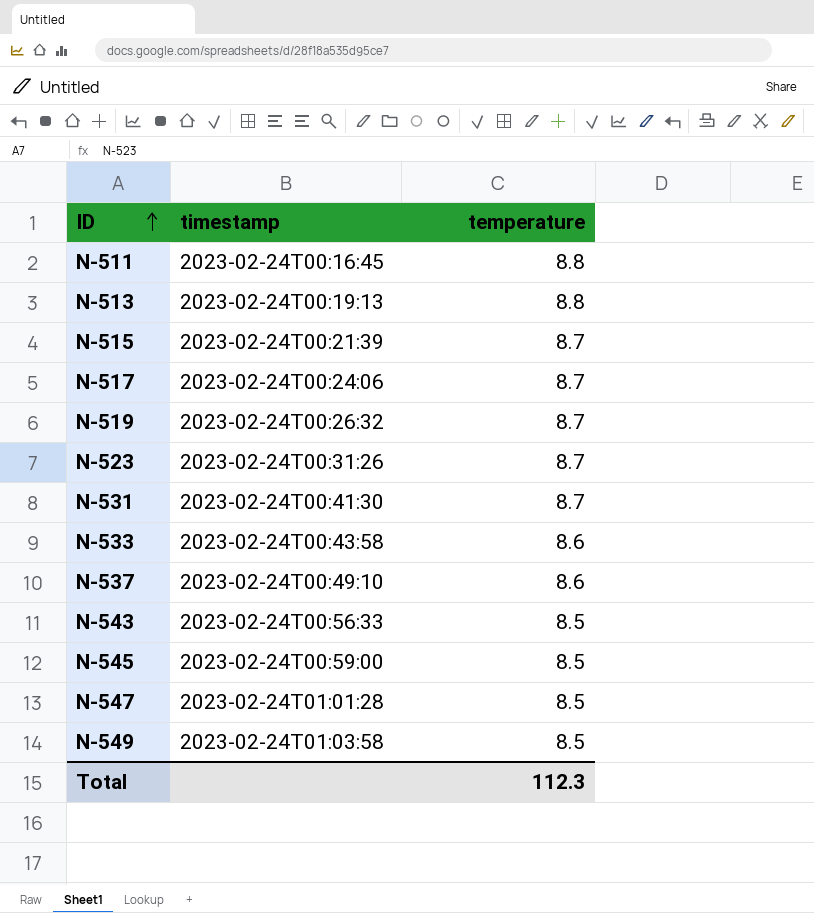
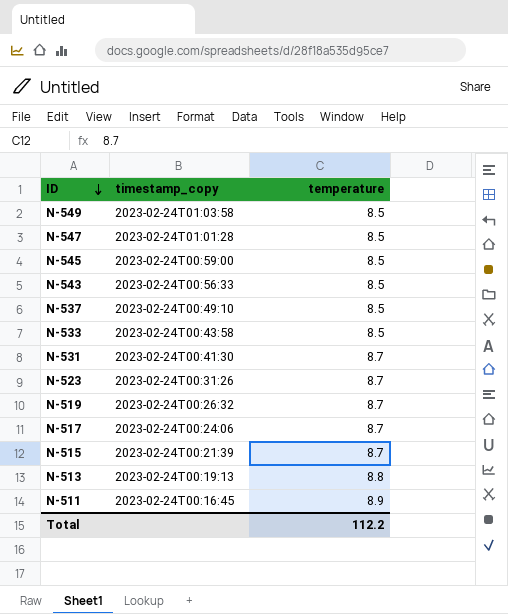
row order: ID ascending -> ID descending
column name: timestamp -> timestamp_copy
N-537 | temperature: 8.6 -> 8.5
N-533 | temperature: 8.6 -> 8.5
N-511 | temperature: 8.8 -> 8.9
Total | temperature: 112.3 -> 112.2

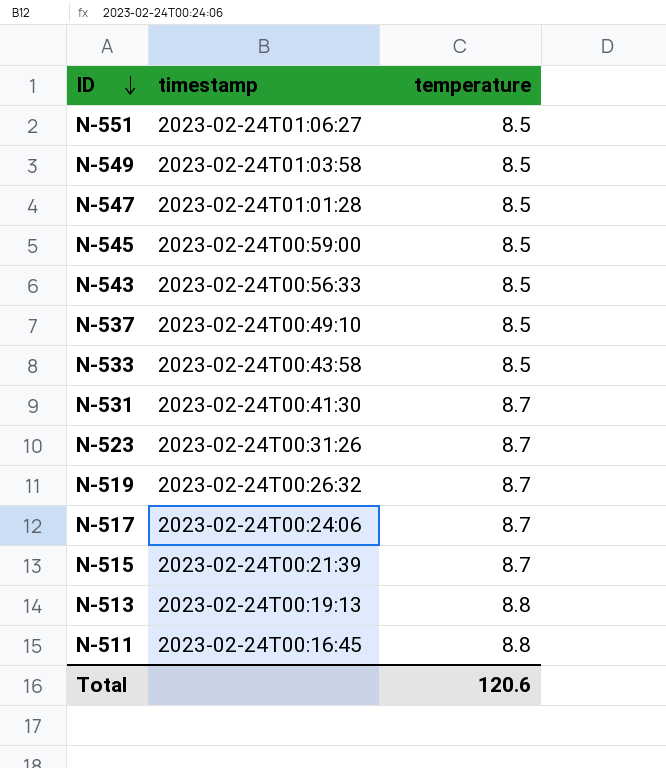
column name: timestamp_copy -> timestamp
row N-551: none -> 2023-02-24T01:06:27 | 8.5
N-511 | temperature: 8.9 -> 8.8
Total | temperature: 112.2 -> 120.6

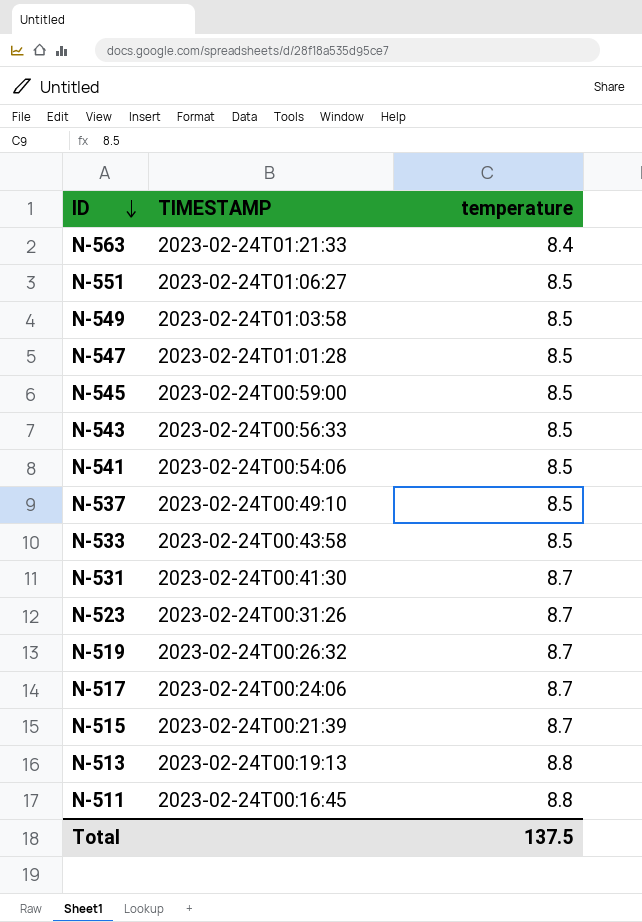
column name: timestamp -> TIMESTAMP
row N-563: none -> 2023-02-24T01:21:33 | 8.4
row N-541: none -> 2023-02-24T00:54:06 | 8.5
Total | temperature: 120.6 -> 137.5

